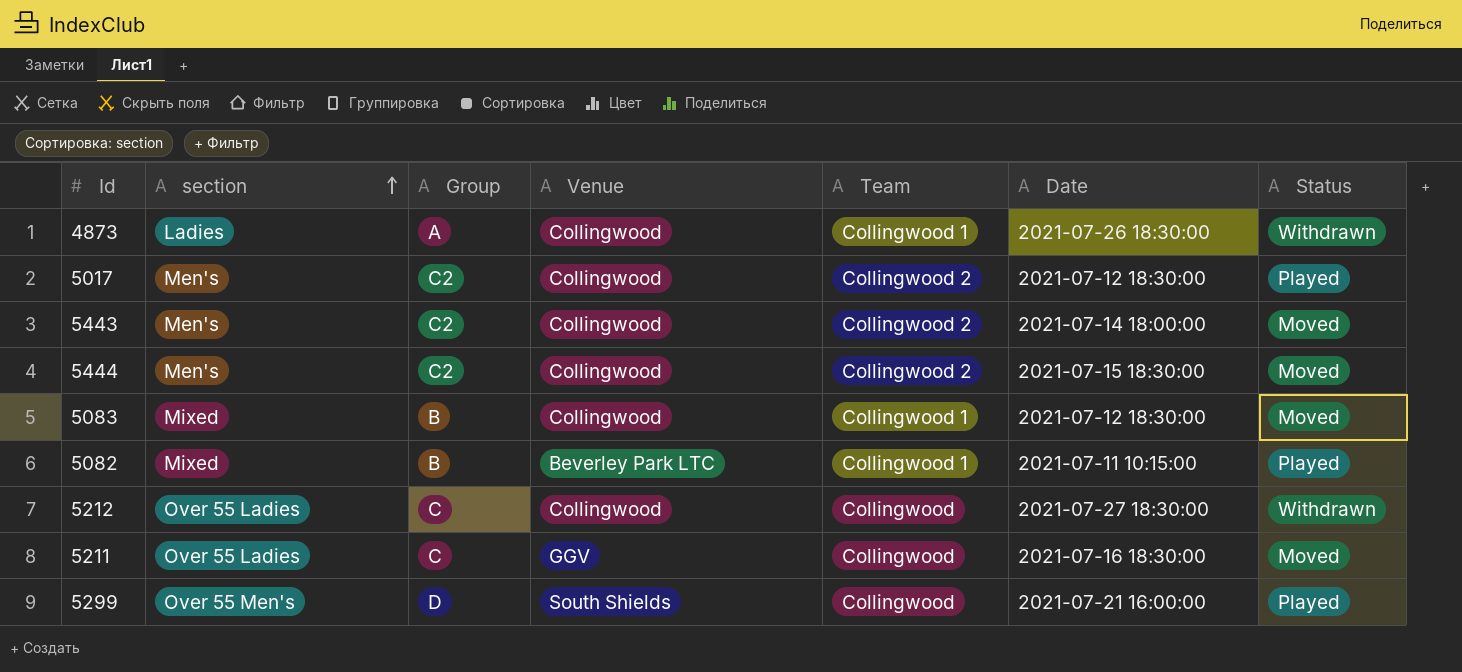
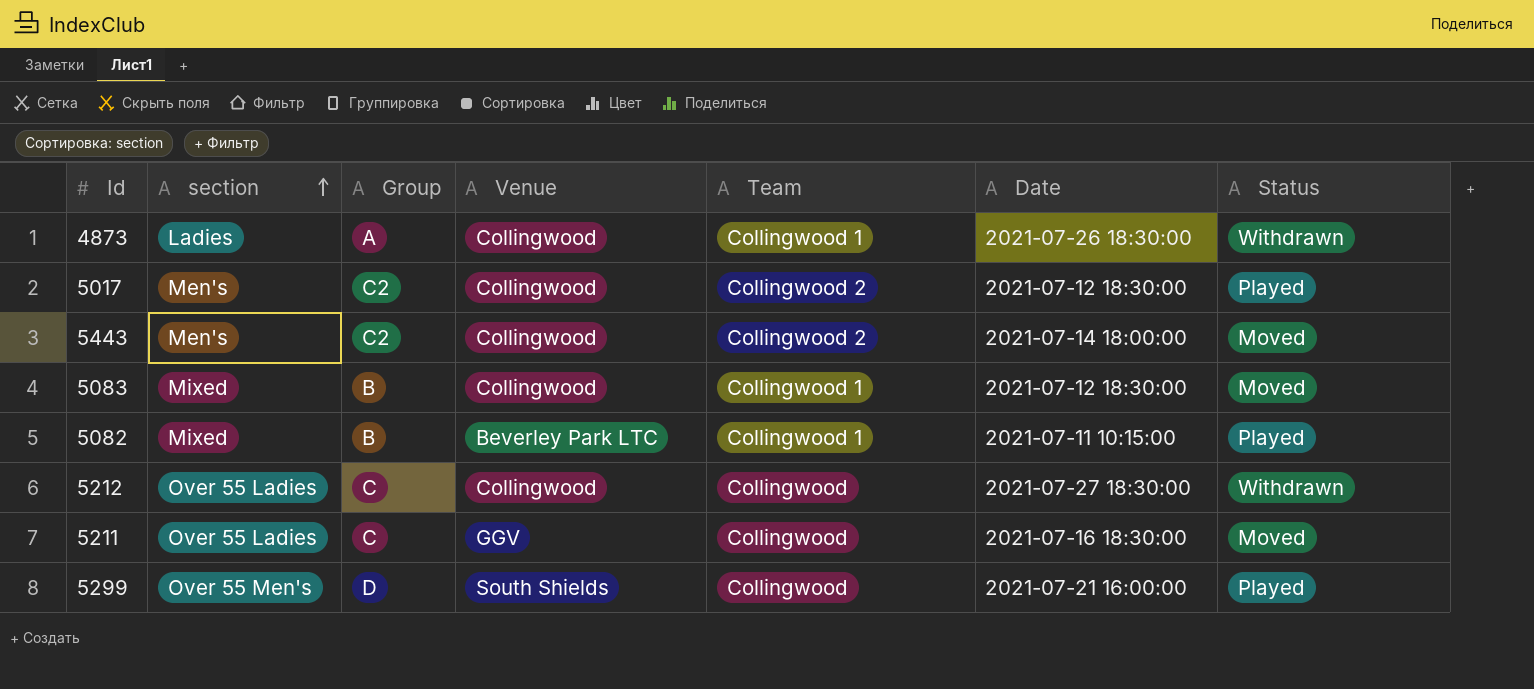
row 5444: Men's | C2 | Collingwood | Collingwood 2 | 2021-07-15 18:30:00 | Moved -> none

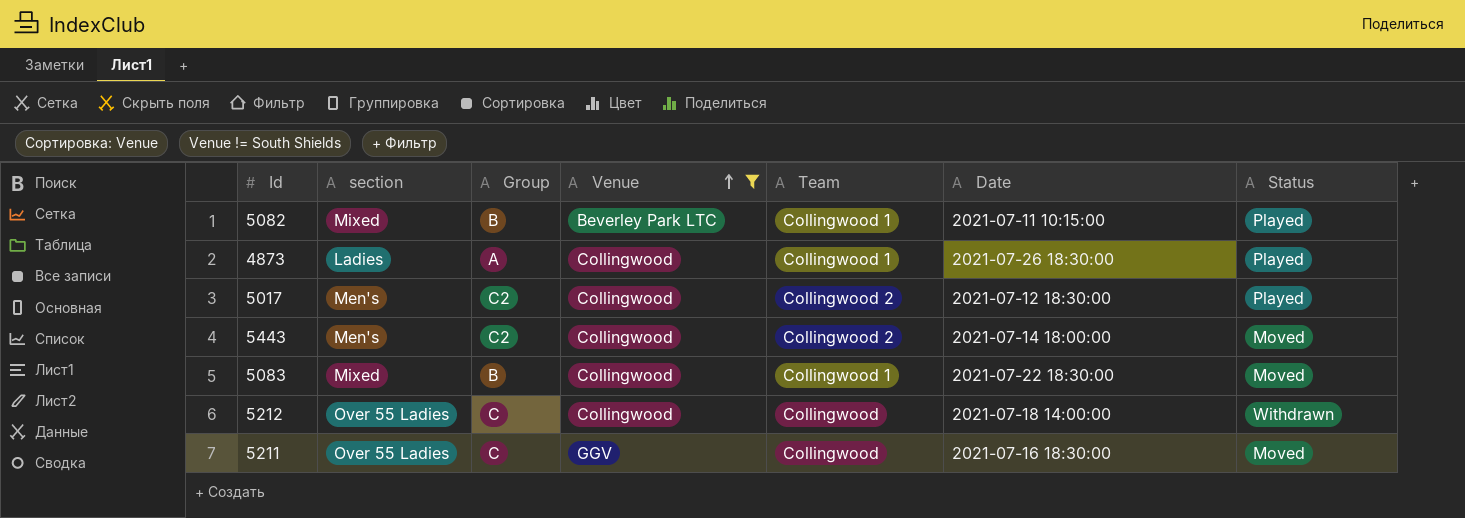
filter: none -> Venue != South Shields
row order: section ascending -> Venue ascending
4873 | Status: Withdrawn -> Played
5083 | Date: 2021-07-12 18:30:00 -> 2021-07-22 18:30:00
5212 | Date: 2021-07-27 18:30:00 -> 2021-07-18 14:00:00

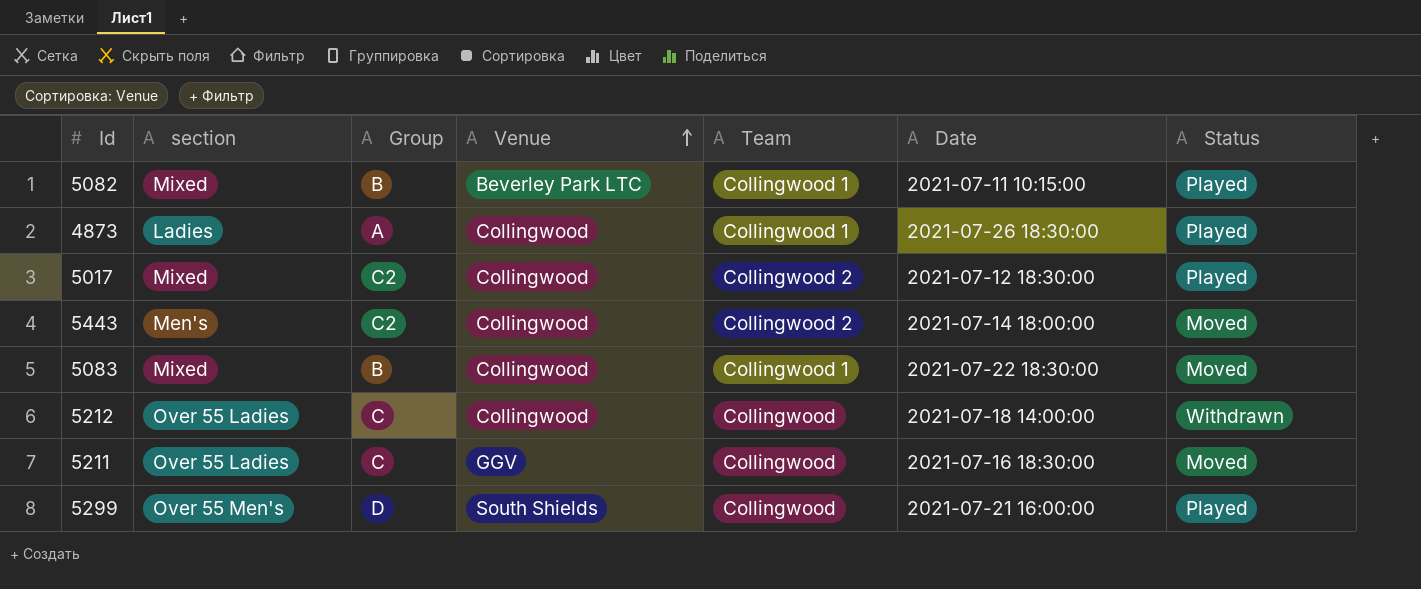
filter: Venue != South Shields -> none
5017 | section: Men's -> Mixed

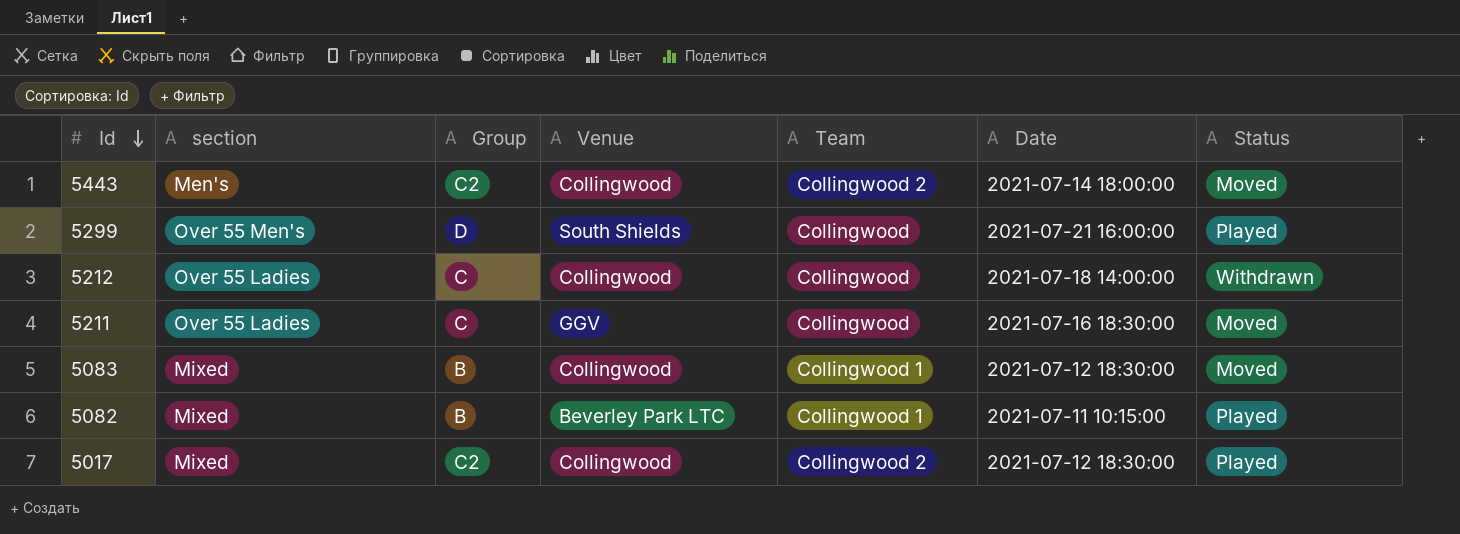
row order: Venue ascending -> Id descending
row 4873: Ladies | A | Collingwood | Collingwood 1 | 2021-07-26 18:30:00 | Played -> none
5083 | Date: 2021-07-22 18:30:00 -> 2021-07-12 18:30:00

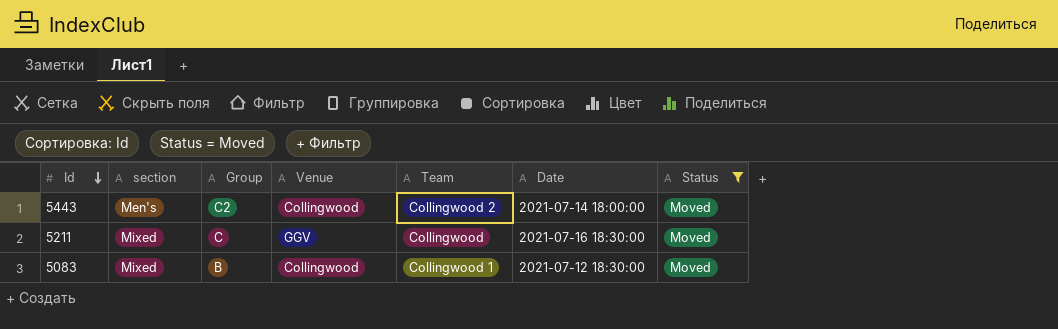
filter: none -> Status = Moved
5211 | section: Over 55 Ladies -> Mixed

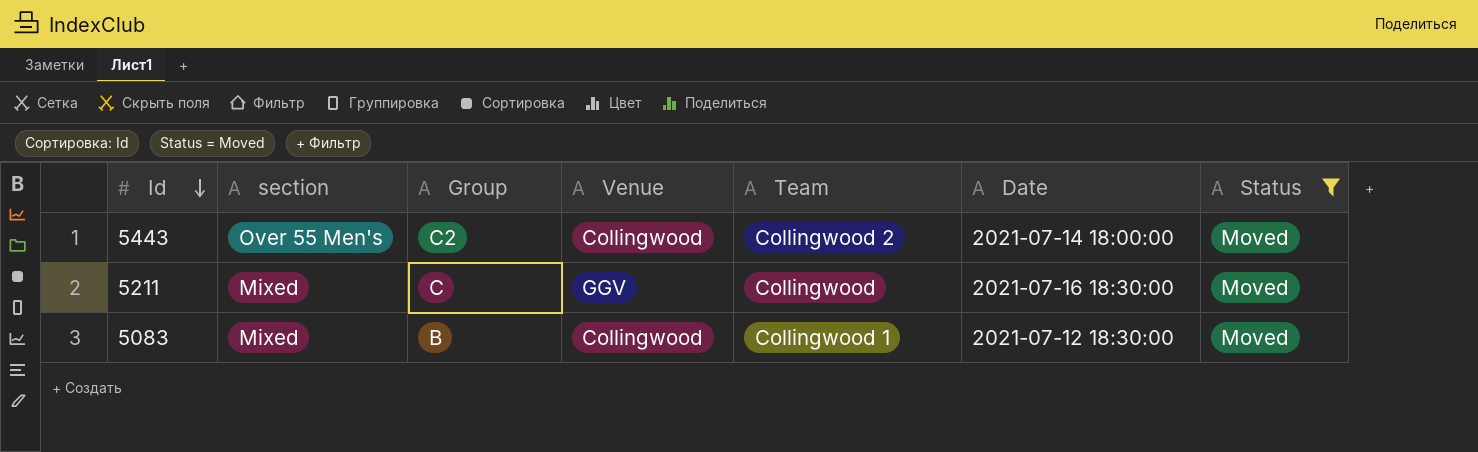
5443 | section: Men's -> Over 55 Men's

